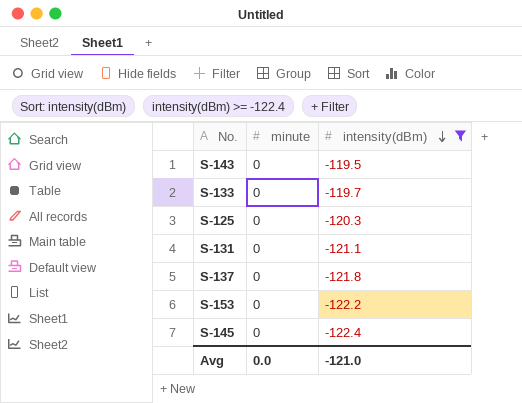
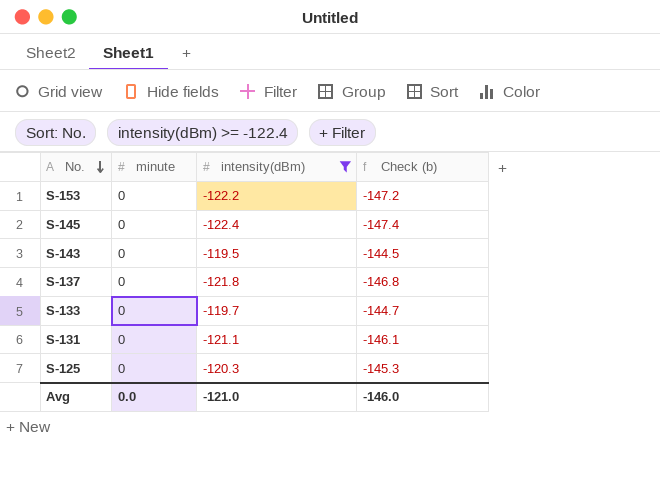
row order: intensity(dBm) descending -> No. descending
column Check (b) | formula: none -> [intensity(dBm)] - 25

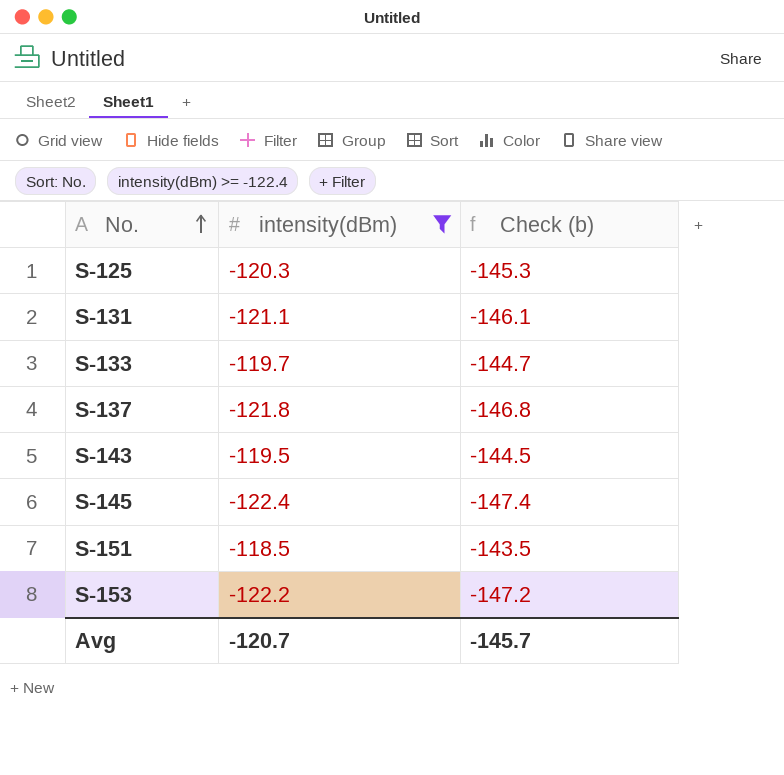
row order: No. descending -> No. ascending
column minute | position: 2 -> none
row S-151: none -> -118.5 | -143.5
Avg | intensity(dBm): -121.0 -> -120.7
Avg | Check (b): -146.0 -> -145.7

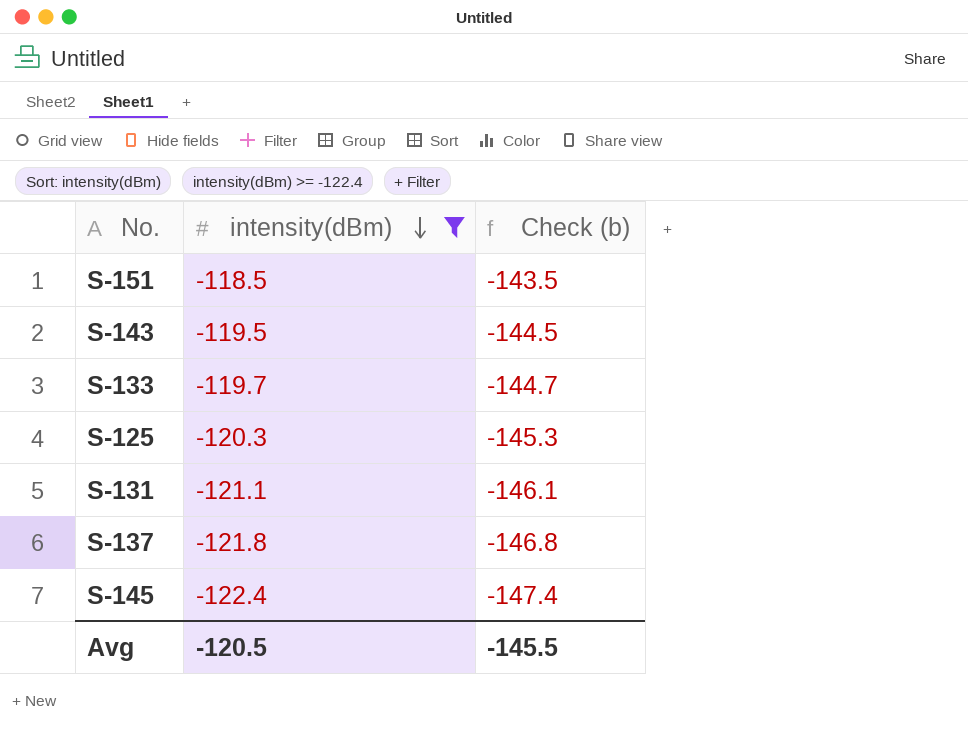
row order: No. ascending -> intensity(dBm) descending
row S-153: -122.2 | -147.2 -> none
Avg | intensity(dBm): -120.7 -> -120.5
Avg | Check (b): -145.7 -> -145.5

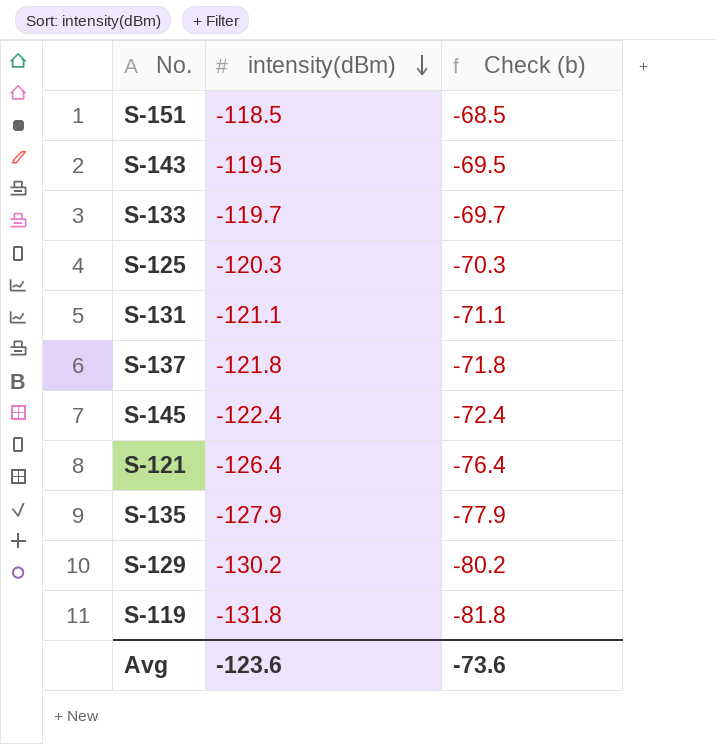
filter: intensity(dBm) >= -122.4 -> none
column Check (b) | formula: [intensity(dBm)] - 25 -> [intensity(dBm)] + 50
Avg | intensity(dBm): -120.5 -> -123.6
Avg | Check (b): -145.5 -> -73.6

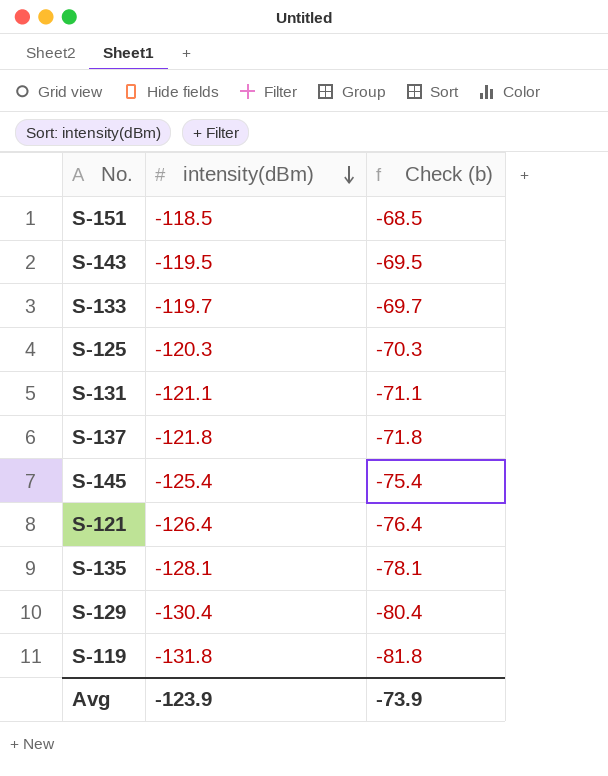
S-145 | intensity(dBm): -122.4 -> -125.4
S-145 | Check (b): -72.4 -> -75.4
S-135 | intensity(dBm): -127.9 -> -128.1
S-135 | Check (b): -77.9 -> -78.1
S-129 | intensity(dBm): -130.2 -> -130.4
S-129 | Check (b): -80.2 -> -80.4
Avg | intensity(dBm): -123.6 -> -123.9
Avg | Check (b): -73.6 -> -73.9

